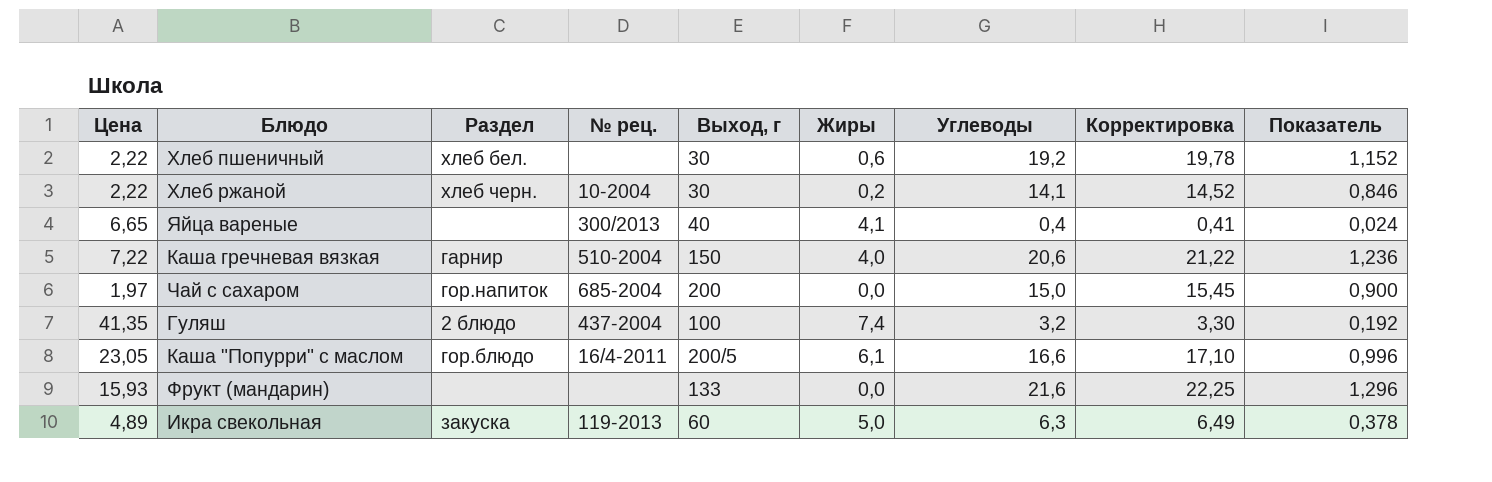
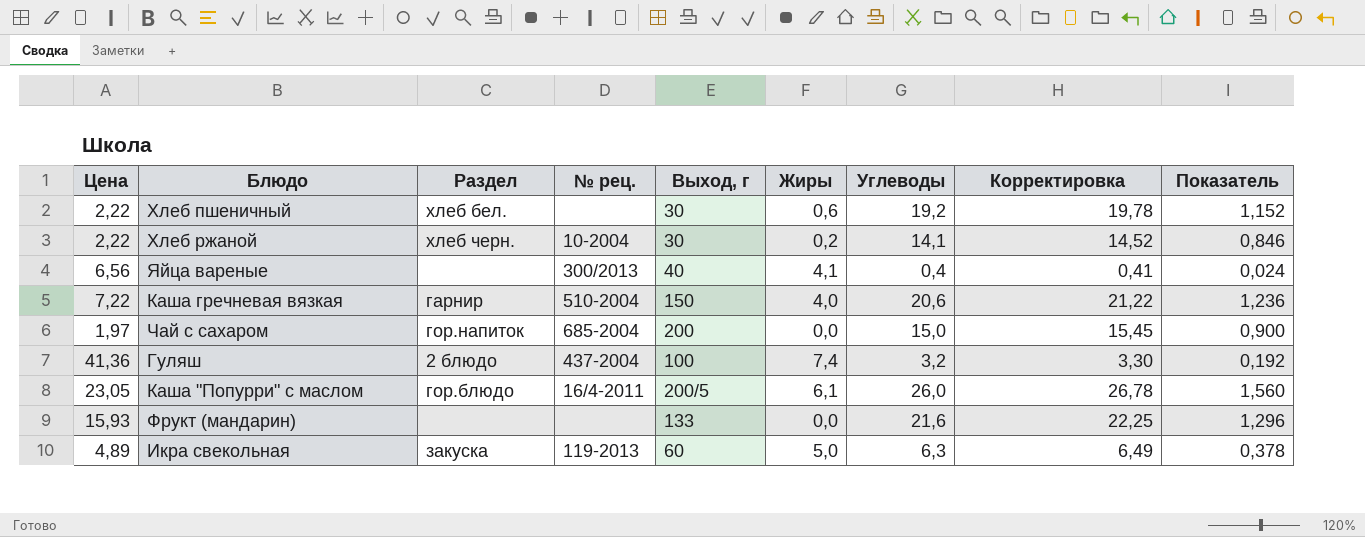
Яйца вареные | Цена: 6,65 -> 6,56
Гуляш | Цена: 41,35 -> 41,36
Каша "Попурри" с маслом | Углеводы: 16,6 -> 26,0
Каша "Попурри" с маслом | Корректировка: 17,10 -> 26,78
Каша "Попурри" с маслом | Показатель: 0,996 -> 1,560

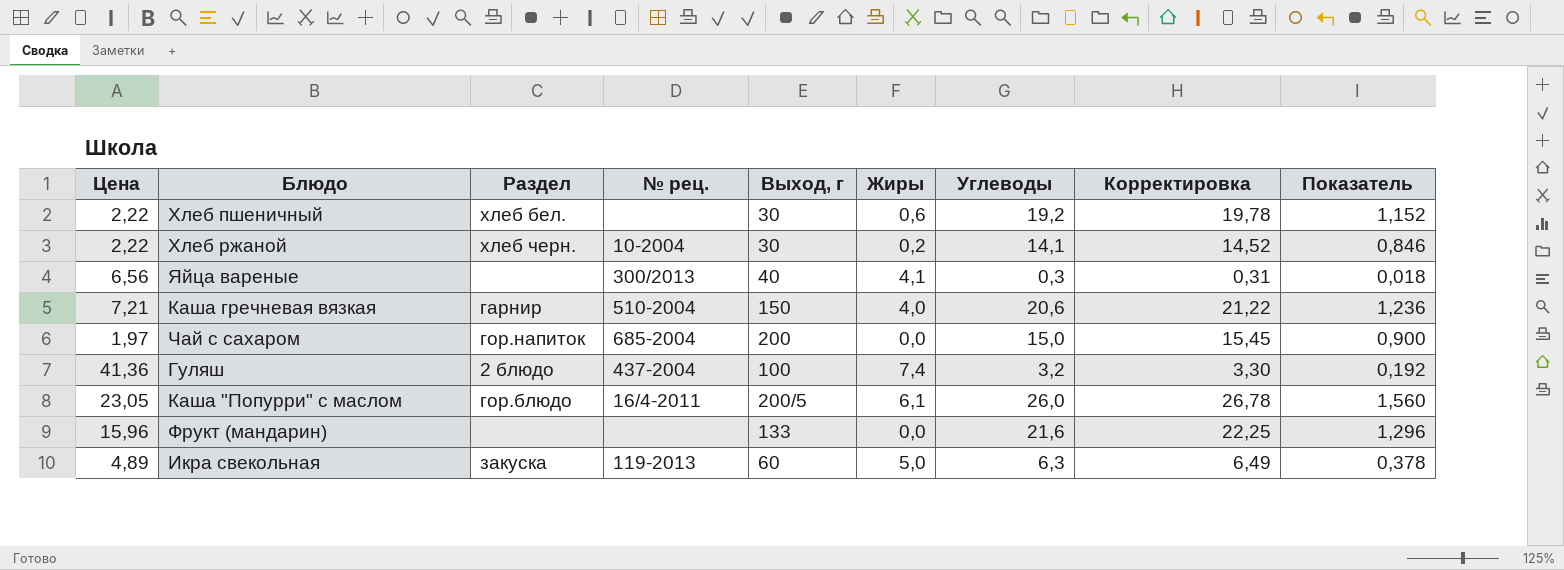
Яйца вареные | Углеводы: 0,4 -> 0,3
Яйца вареные | Корректировка: 0,41 -> 0,31
Яйца вареные | Показатель: 0,024 -> 0,018
Каша гречневая вязкая | Цена: 7,22 -> 7,21
Фрукт (мандарин) | Цена: 15,93 -> 15,96

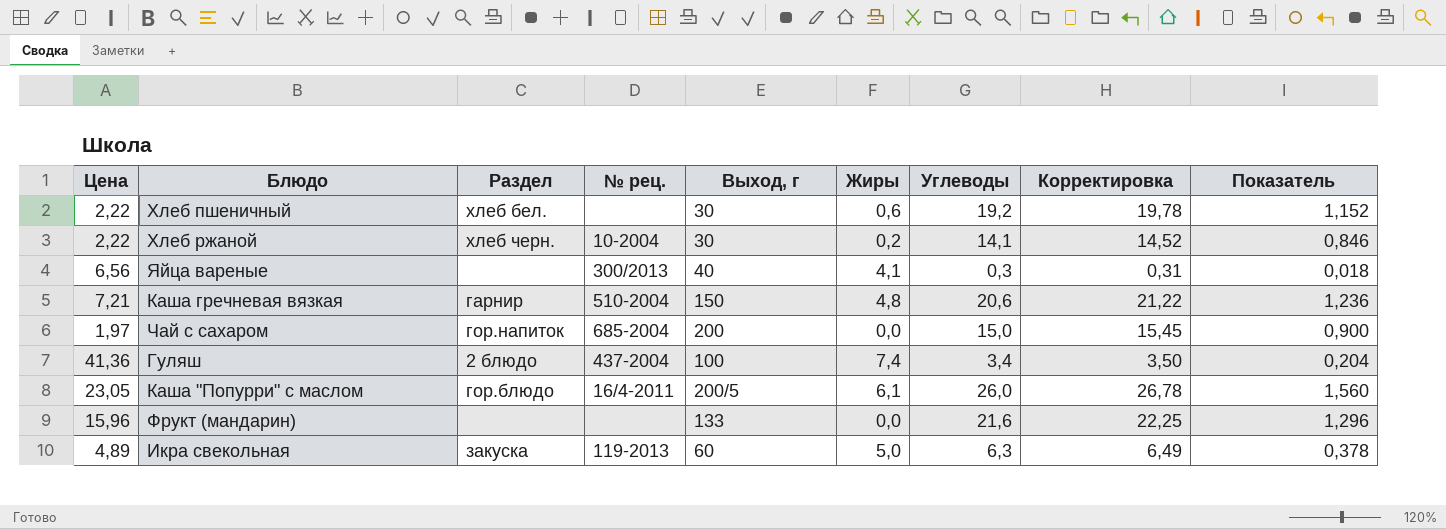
Каша гречневая вязкая | Жиры: 4,0 -> 4,8
Гуляш | Углеводы: 3,2 -> 3,4
Гуляш | Корректировка: 3,30 -> 3,50
Гуляш | Показатель: 0,192 -> 0,204

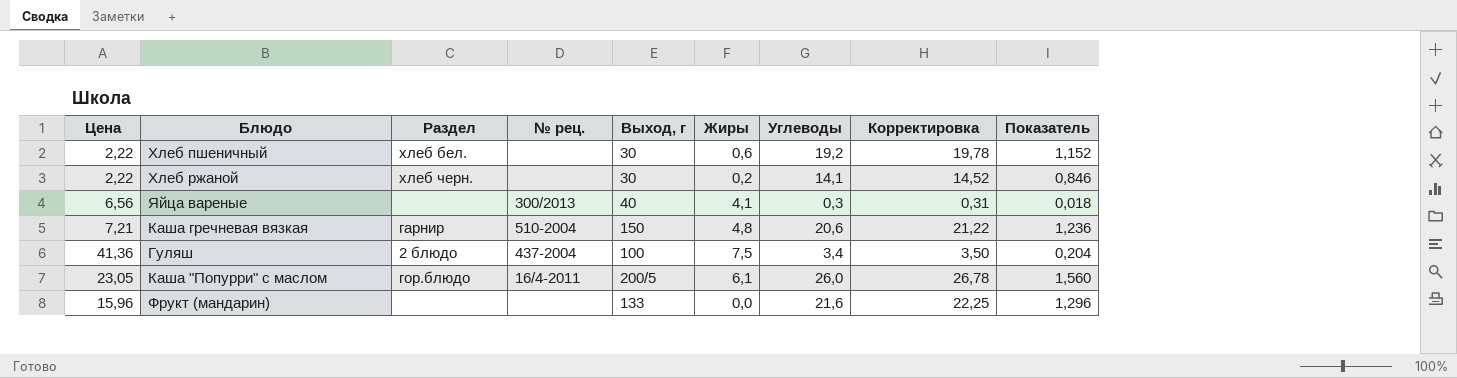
row Чай с сахаром: 1,97 | гор.напиток | 685-2004 | 200 | 0,0 | 15,0 | 15,45 | 0,900 -> none
row Икра свекольная: 4,89 | закуска | 119-2013 | 60 | 5,0 | 6,3 | 6,49 | 0,378 -> none
Хлеб ржаной | № рец.: 10-2004 -> none
Гуляш | Жиры: 7,4 -> 7,5

